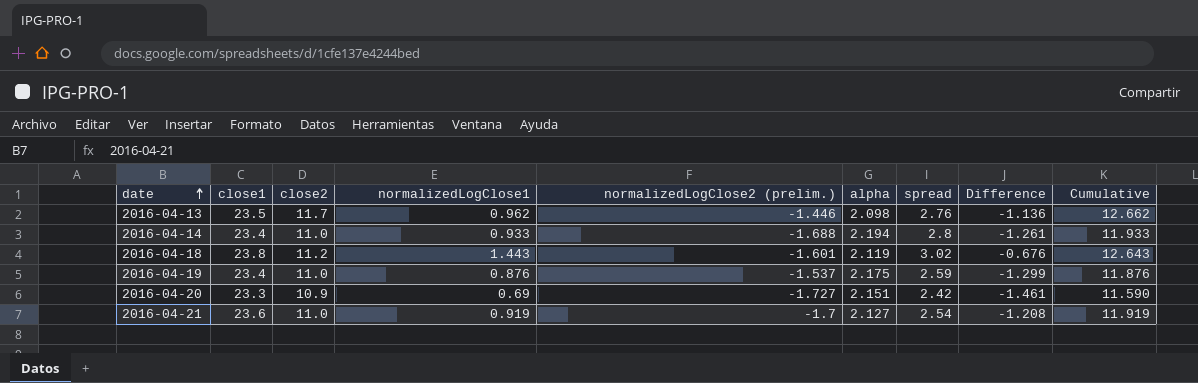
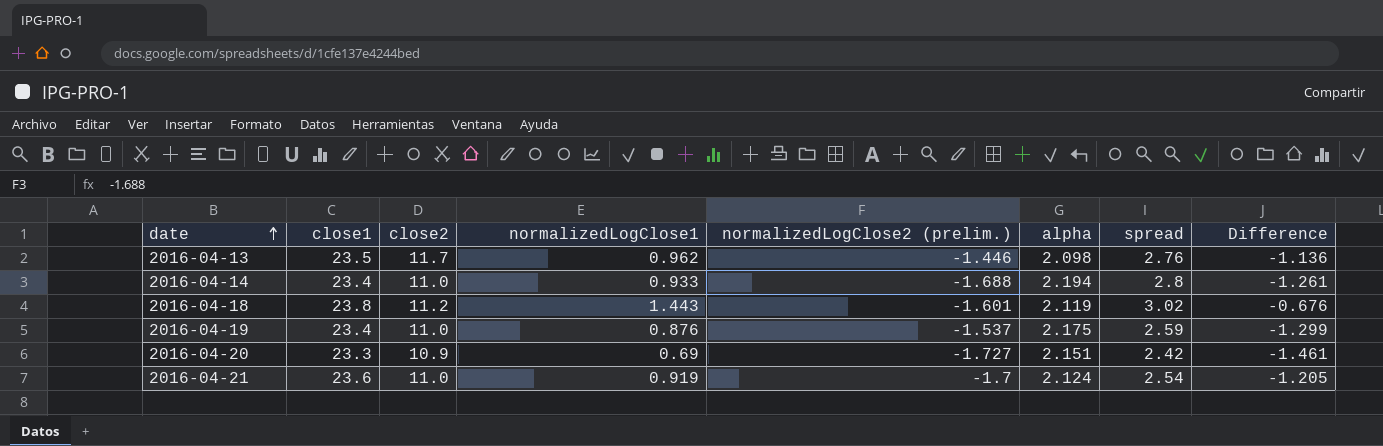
column Cumulative | formula: [close2] + [normalizedLogClose1] -> none
2016-04-21 | alpha: 2.127 -> 2.124
2016-04-21 | Difference: -1.208 -> -1.205

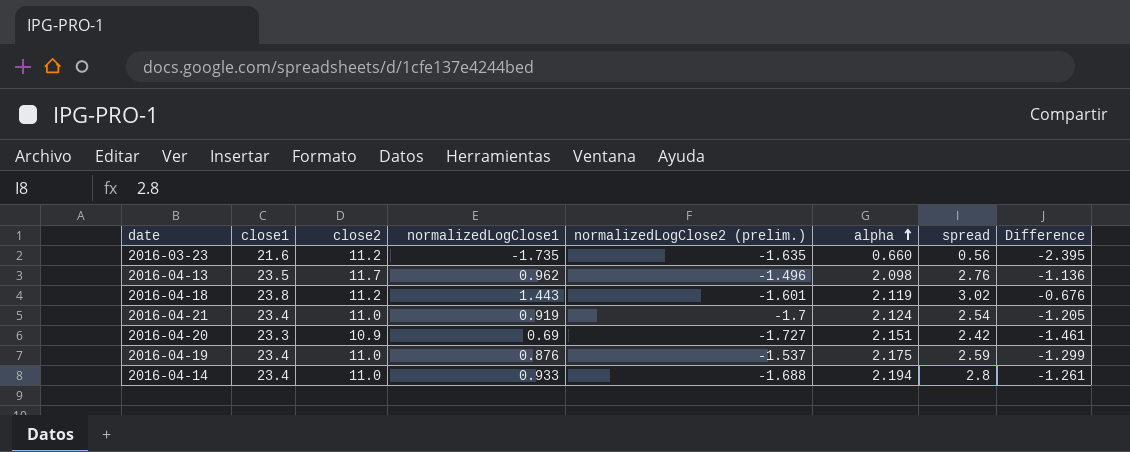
row order: date ascending -> alpha ascending
row 2016-03-23: none -> 21.6 | 11.2 | -1.735 | -1.635 | 0.660 | 0.56 | -2.395
2016-04-13 | normalizedLogClose2 (prelim.): -1.446 -> -1.496
2016-04-21 | close1: 23.6 -> 23.4

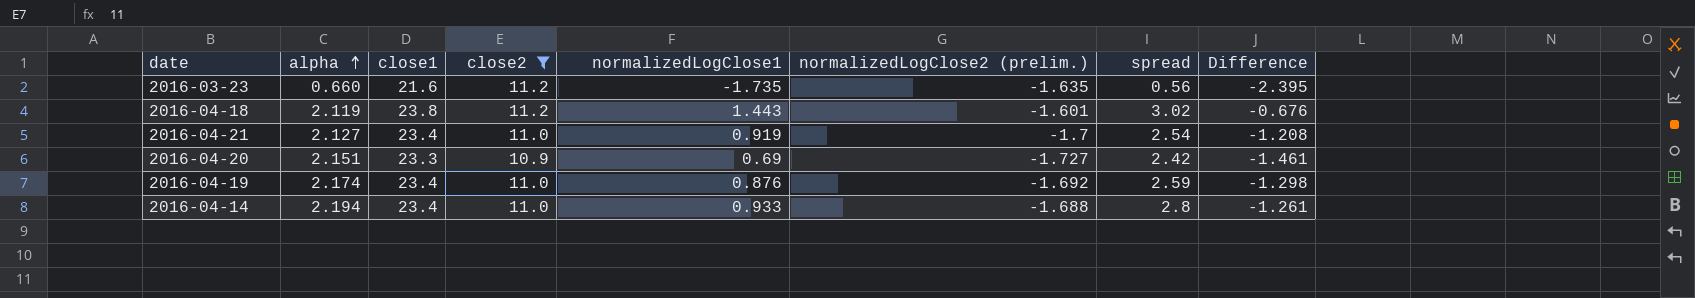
filter: none -> close2 != 11.7
column alpha | position: 6 -> 2
2016-04-21 | alpha: 2.124 -> 2.127
2016-04-21 | Difference: -1.205 -> -1.208
2016-04-19 | alpha: 2.175 -> 2.174
2016-04-19 | normalizedLogClose2 (prelim.): -1.537 -> -1.692
2016-04-19 | Difference: -1.299 -> -1.298

